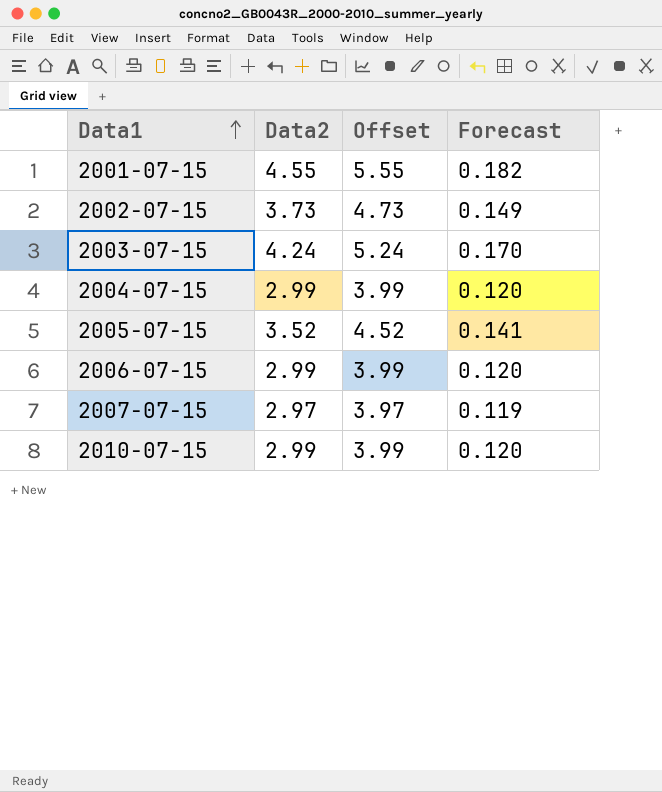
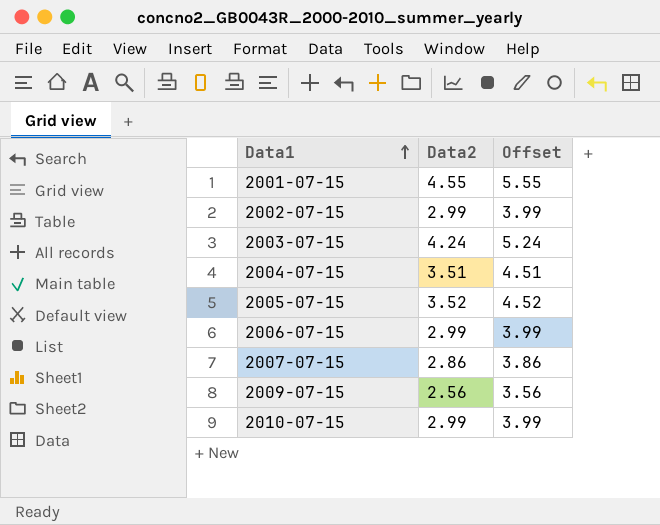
column Forecast | formula: [Data2] * 0.04 -> none
2002-07-15 | Data2: 3.73 -> 2.99
2002-07-15 | Offset: 4.73 -> 3.99
2004-07-15 | Data2: 2.99 -> 3.51
2004-07-15 | Offset: 3.99 -> 4.51
2007-07-15 | Data2: 2.97 -> 2.86
2007-07-15 | Offset: 3.97 -> 3.86
row 2009-07-15: none -> 2.56 | 3.56

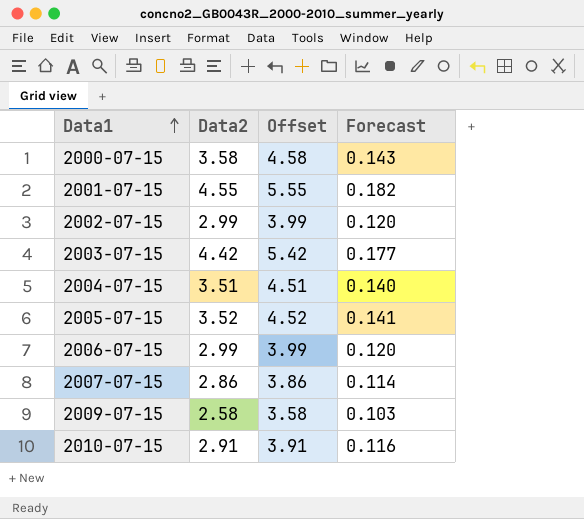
column Forecast | formula: none -> [Data2] * 0.04
row 2000-07-15: none -> 3.58 | 4.58 | 0.143
2003-07-15 | Data2: 4.24 -> 4.42
2003-07-15 | Offset: 5.24 -> 5.42
2009-07-15 | Data2: 2.56 -> 2.58
2009-07-15 | Offset: 3.56 -> 3.58
2010-07-15 | Data2: 2.99 -> 2.91
2010-07-15 | Offset: 3.99 -> 3.91

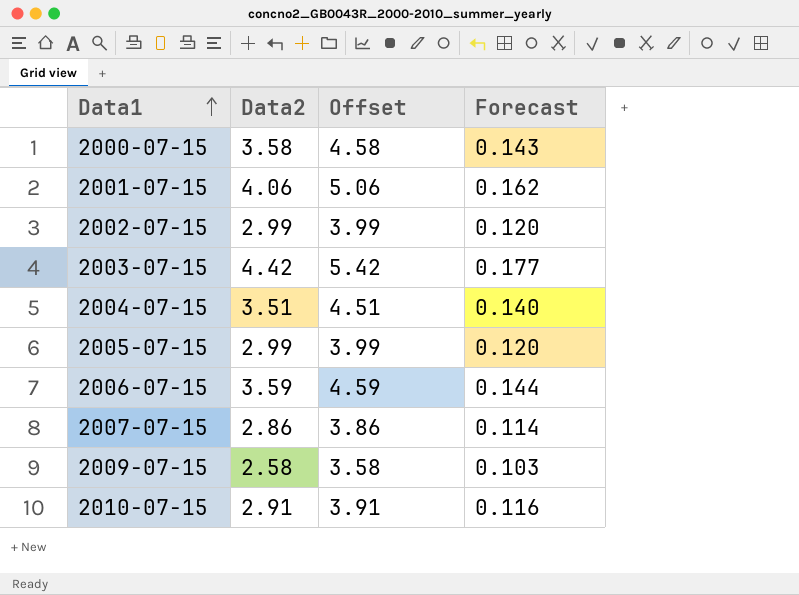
2001-07-15 | Data2: 4.55 -> 4.06
2001-07-15 | Offset: 5.55 -> 5.06
2001-07-15 | Forecast: 0.182 -> 0.162
2005-07-15 | Data2: 3.52 -> 2.99
2005-07-15 | Offset: 4.52 -> 3.99
2005-07-15 | Forecast: 0.141 -> 0.120
2006-07-15 | Data2: 2.99 -> 3.59
2006-07-15 | Offset: 3.99 -> 4.59
2006-07-15 | Forecast: 0.120 -> 0.144

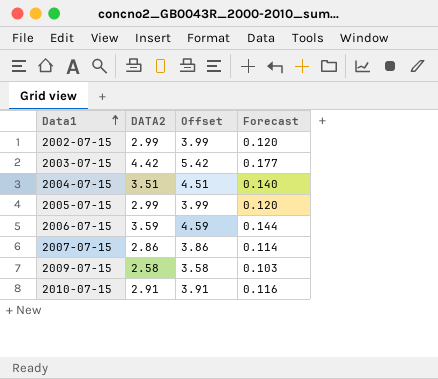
column name: Data2 -> DATA2
row 2000-07-15: 3.58 | 4.58 | 0.143 -> none
row 2001-07-15: 4.06 | 5.06 | 0.162 -> none

